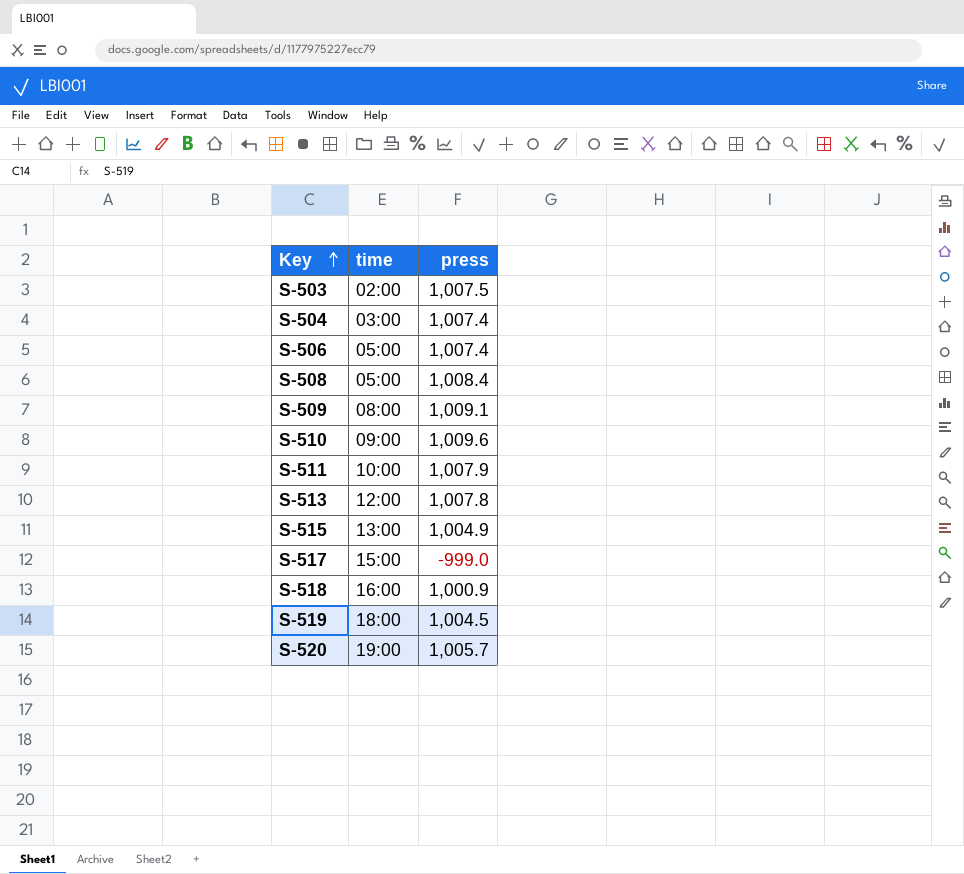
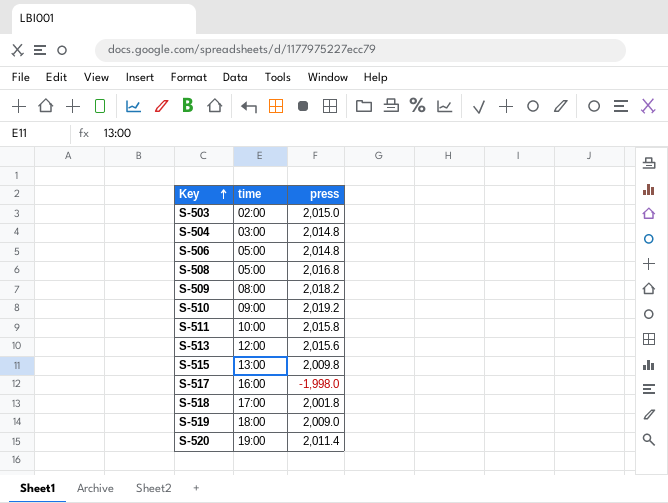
S-503 | press: 1,007.5 -> 2,015.0
S-504 | press: 1,007.4 -> 2,014.8
S-506 | press: 1,007.4 -> 2,014.8
S-508 | press: 1,008.4 -> 2,016.8
S-509 | press: 1,009.1 -> 2,018.2
S-510 | press: 1,009.6 -> 2,019.2
S-511 | press: 1,007.9 -> 2,015.8
S-513 | press: 1,007.8 -> 2,015.6
S-515 | press: 1,004.9 -> 2,009.8
S-517 | time: 15:00 -> 16:00
S-517 | press: -999.0 -> -1,998.0
S-518 | time: 16:00 -> 17:00
S-518 | press: 1,000.9 -> 2,001.8
S-519 | press: 1,004.5 -> 2,009.0
S-520 | press: 1,005.7 -> 2,011.4

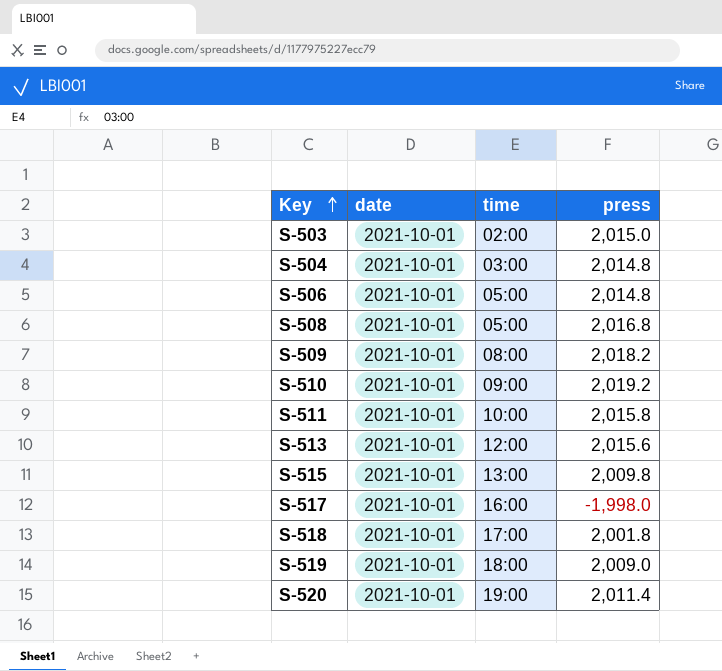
column date | position: none -> 2

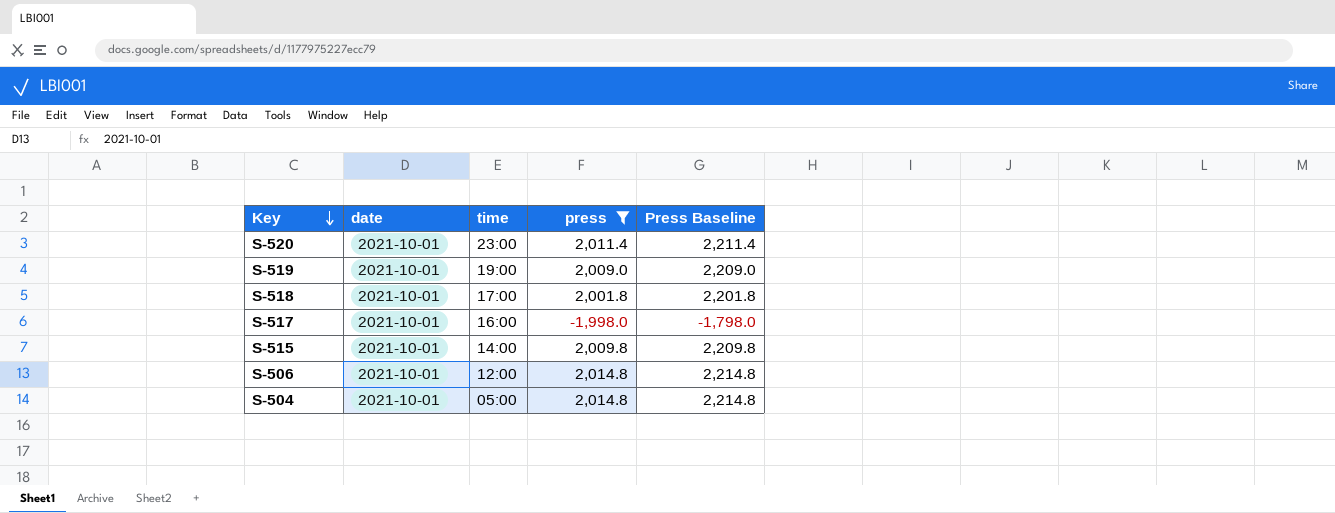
filter: none -> press <= 2,014.8
row order: Key ascending -> Key descending
column Press Baseline | formula: none -> [press] + 200
S-520 | time: 19:00 -> 23:00
S-519 | time: 18:00 -> 19:00
S-515 | time: 13:00 -> 14:00
S-506 | time: 05:00 -> 12:00
S-504 | time: 03:00 -> 05:00

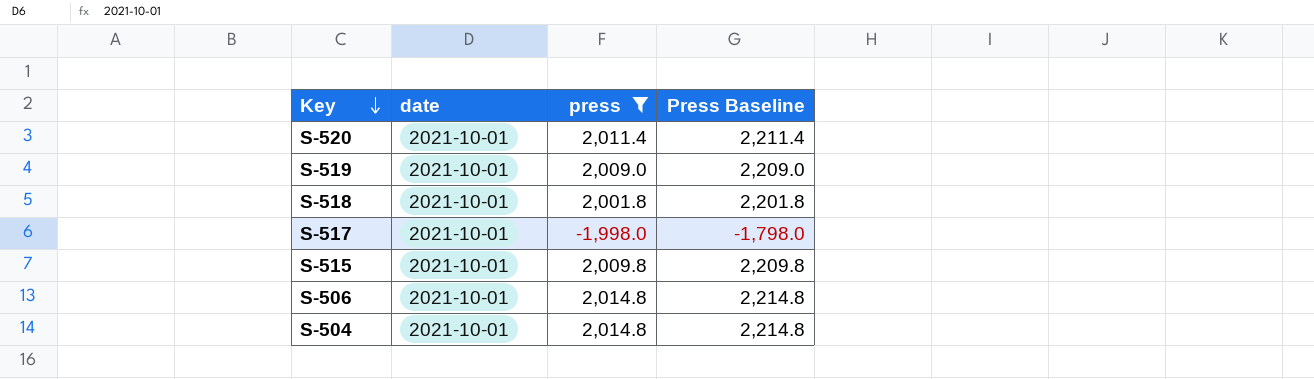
column time | position: 3 -> none

